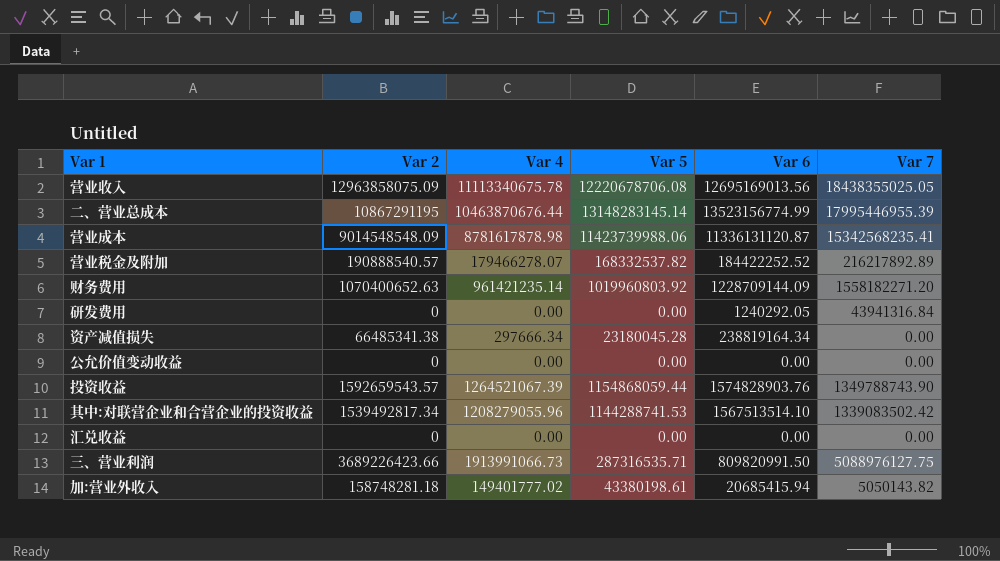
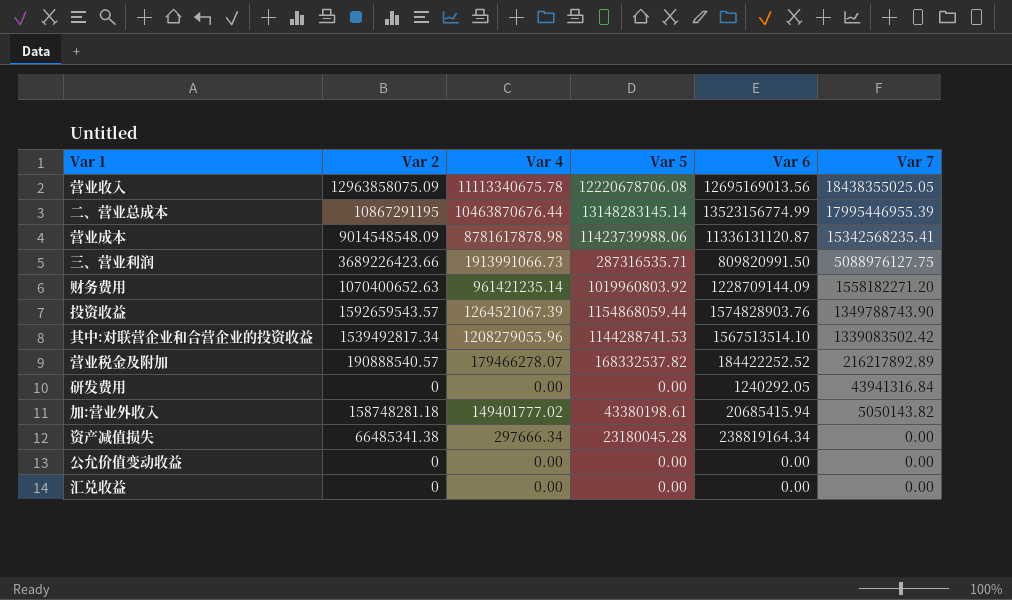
row order: none -> Var 7 descending

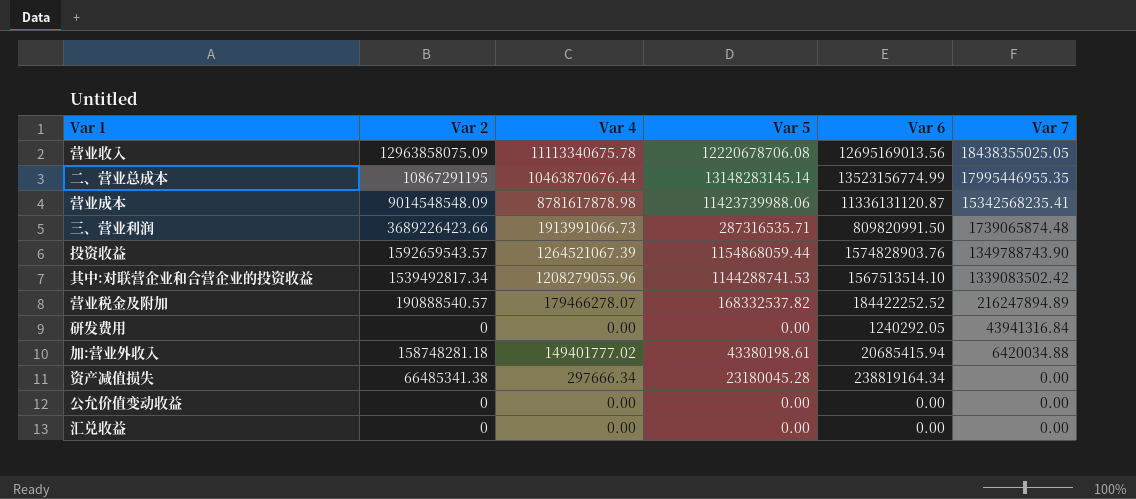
row 财务费用: 1070400652.63 | 961421235.14 | 1019960803.92 | 1228709144.09 | 1558182271.20 -> none
二、营业总成本 | Var 7: 17995446955.39 -> 17995446955.35
三、营业利润 | Var 7: 5088976127.75 -> 1739065874.48
营业税金及附加 | Var 7: 216217892.89 -> 216247894.89
加:营业外收入 | Var 7: 5050143.82 -> 6420034.88

